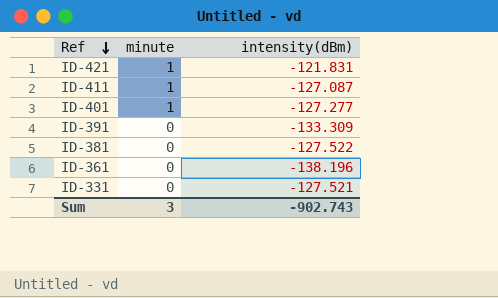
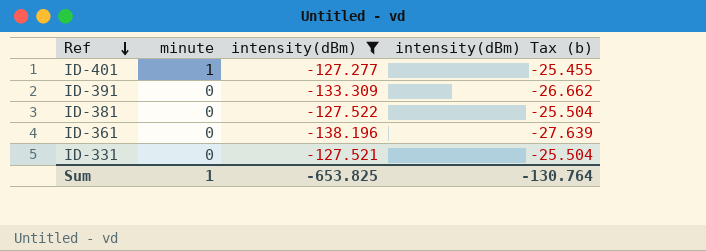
filter: none -> intensity(dBm) <= -127.277
column intensity(dBm) Tax (b) | formula: none -> [intensity(dBm)] * 0.2
Sum | minute: 3 -> 1
Sum | intensity(dBm): -902.743 -> -653.825

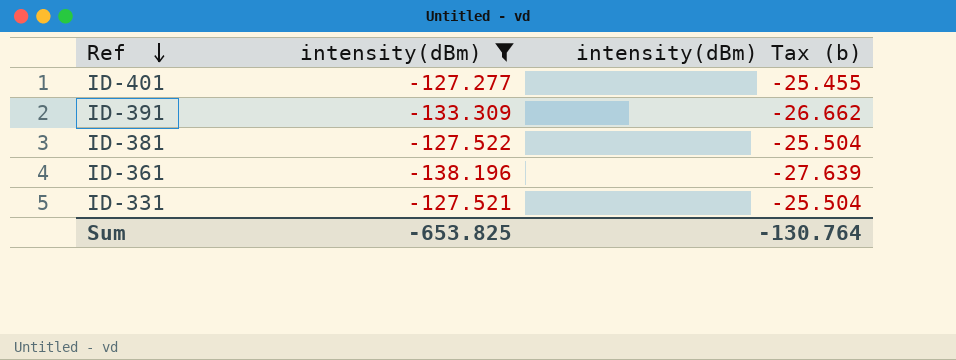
column minute | position: 2 -> none

